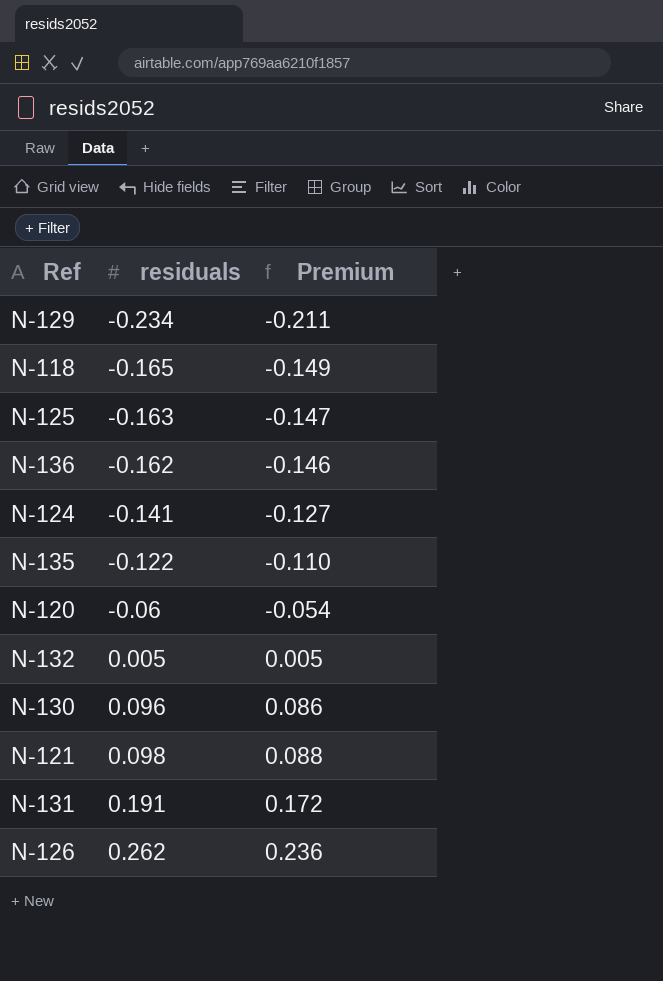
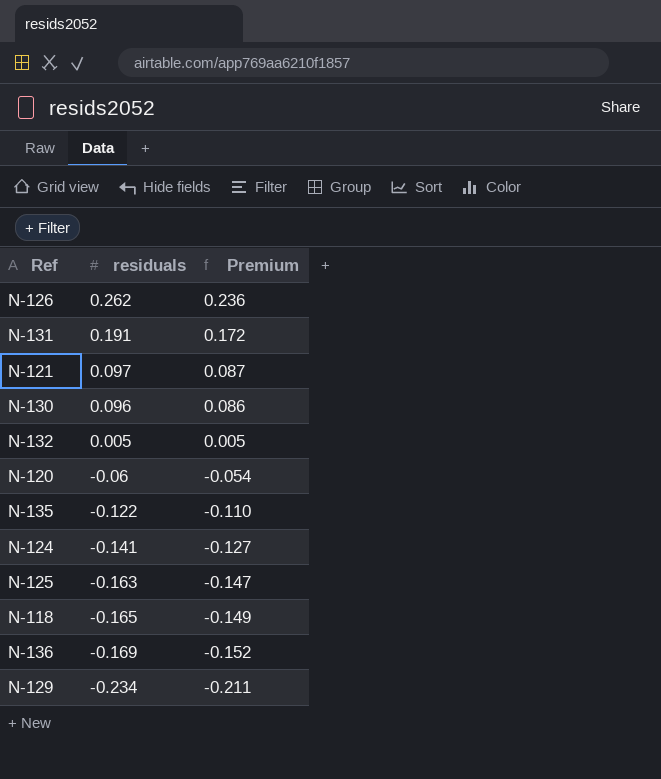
row order: residuals ascending -> residuals descending
N-121 | residuals: 0.098 -> 0.097
N-121 | Premium: 0.088 -> 0.087
N-136 | residuals: -0.162 -> -0.169
N-136 | Premium: -0.146 -> -0.152

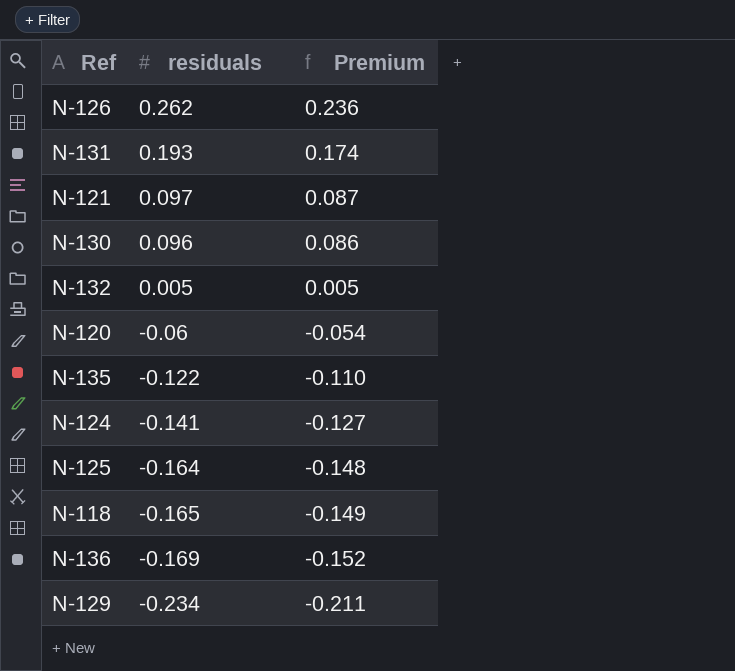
N-131 | residuals: 0.191 -> 0.193
N-131 | Premium: 0.172 -> 0.174
N-125 | residuals: -0.163 -> -0.164
N-125 | Premium: -0.147 -> -0.148

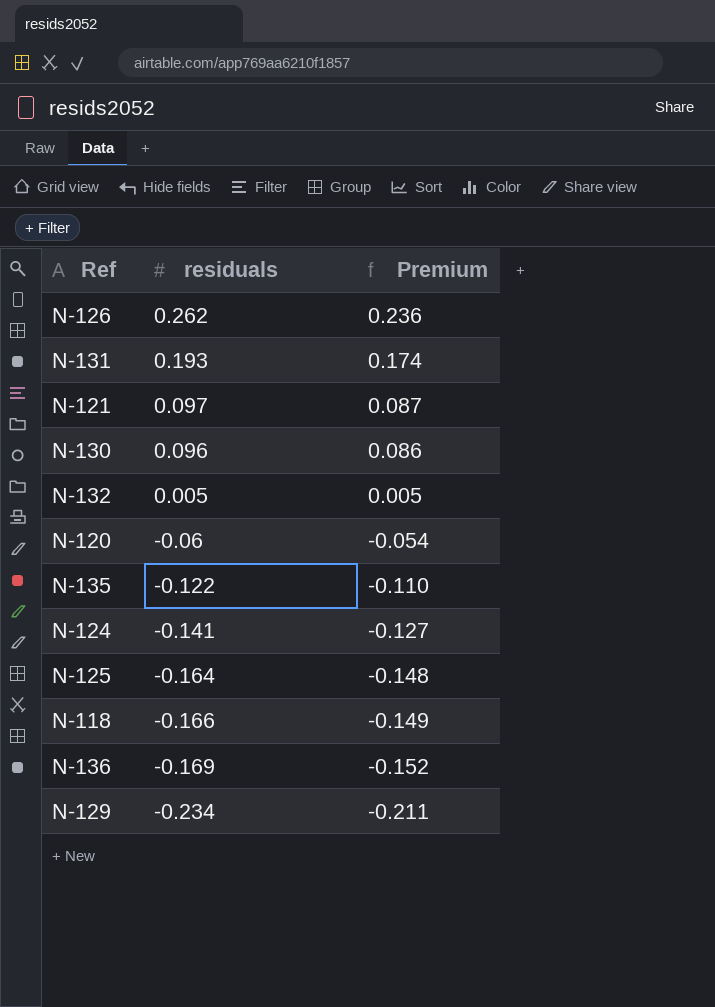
N-118 | residuals: -0.165 -> -0.166

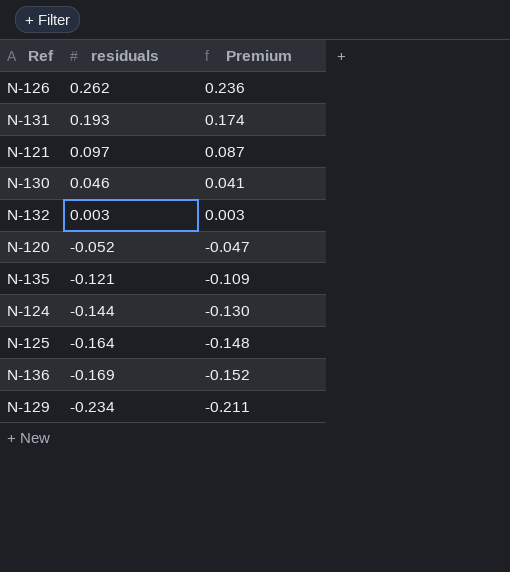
row N-118: -0.166 | -0.149 -> none
N-130 | residuals: 0.096 -> 0.046
N-130 | Premium: 0.086 -> 0.041
N-132 | residuals: 0.005 -> 0.003
N-132 | Premium: 0.005 -> 0.003
N-120 | residuals: -0.06 -> -0.052
N-120 | Premium: -0.054 -> -0.047
N-135 | residuals: -0.122 -> -0.121
N-135 | Premium: -0.110 -> -0.109
N-124 | residuals: -0.141 -> -0.144
N-124 | Premium: -0.127 -> -0.130

